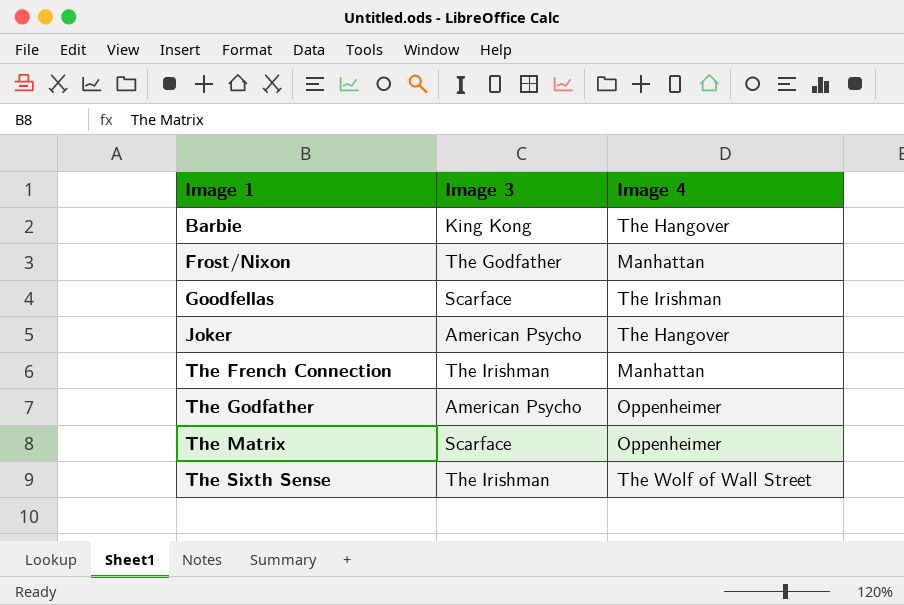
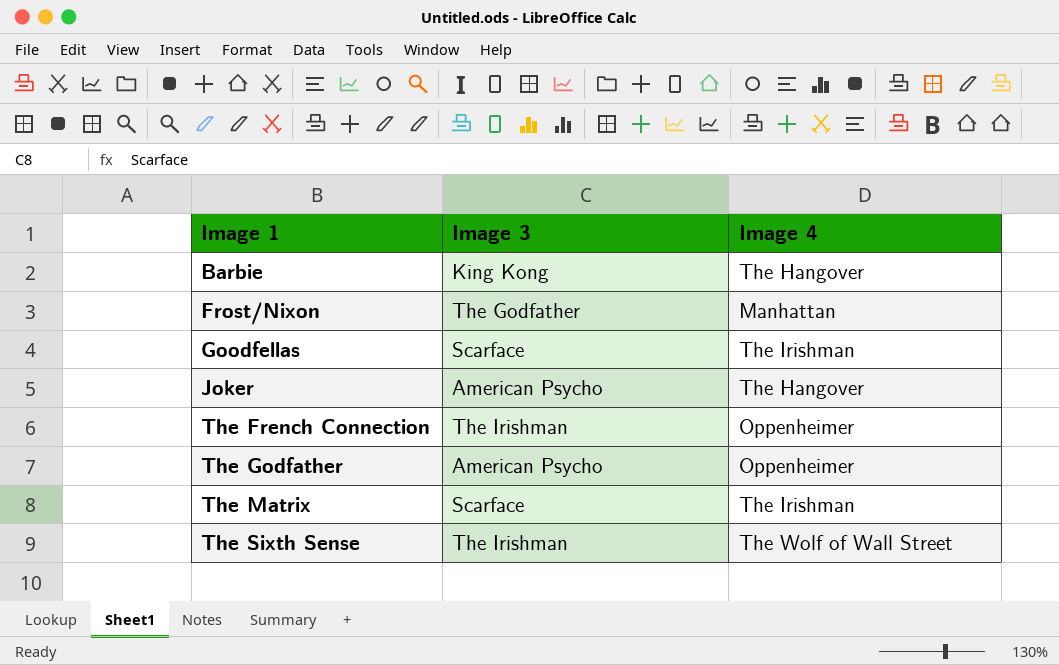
The French Connection | Image 4: Manhattan -> Oppenheimer
The Matrix | Image 4: Oppenheimer -> The Irishman

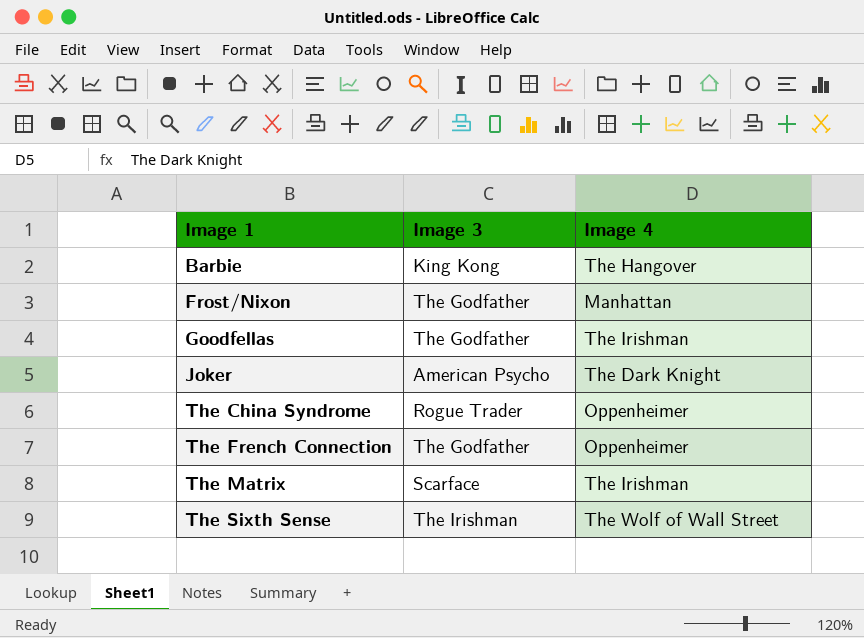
row The Godfather: American Psycho | Oppenheimer -> none
Goodfellas | Image 3: Scarface -> The Godfather
Joker | Image 4: The Hangover -> The Dark Knight
row The China Syndrome: none -> Rogue Trader | Oppenheimer
The French Connection | Image 3: The Irishman -> The Godfather

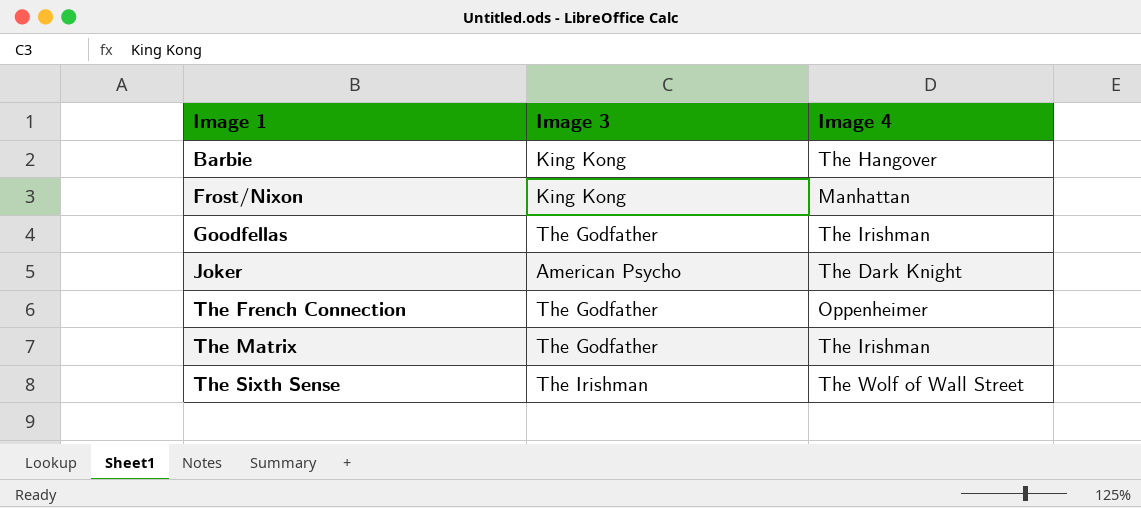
row The China Syndrome: Rogue Trader | Oppenheimer -> none
Frost/Nixon | Image 3: The Godfather -> King Kong
The Matrix | Image 3: Scarface -> The Godfather

